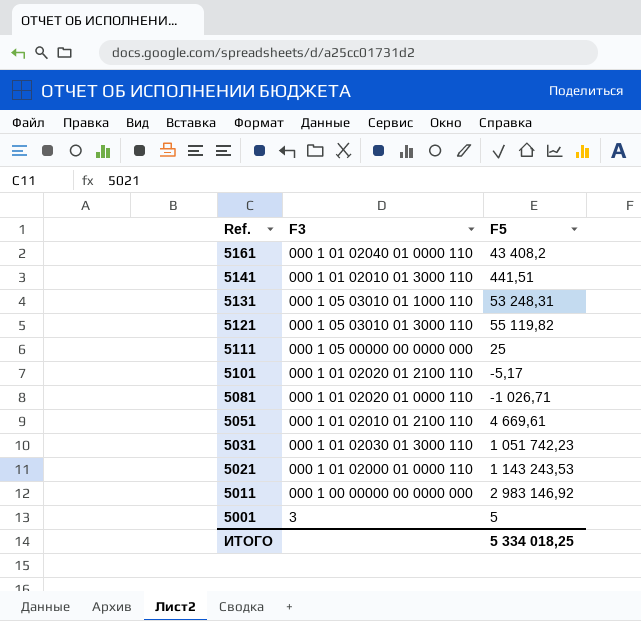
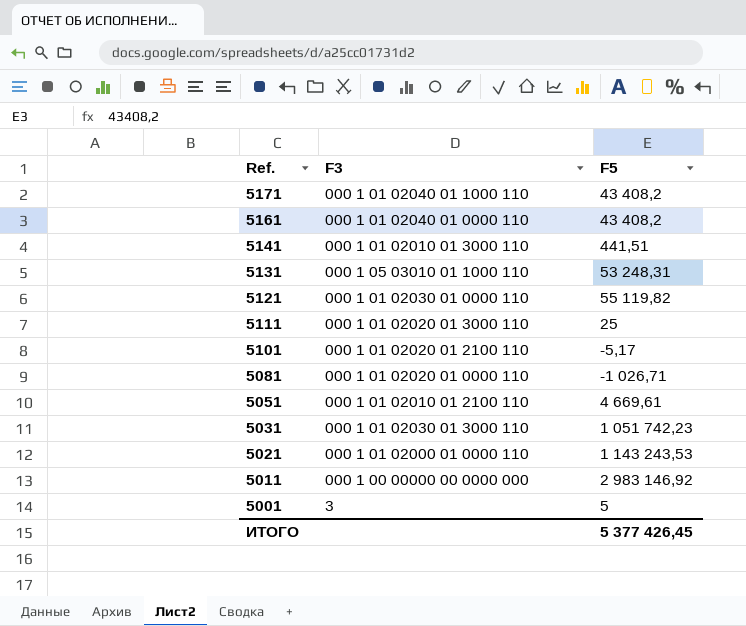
row 5171: none -> 000 1 01 02040 01 1000 110 | 43 408,2
5121 | F3: 000 1 05 03010 01 3000 110 -> 000 1 01 02030 01 0000 110
5111 | F3: 000 1 05 00000 00 0000 000 -> 000 1 01 02020 01 3000 110
ИТОГО | F5: 5 334 018,25 -> 5 377 426,45

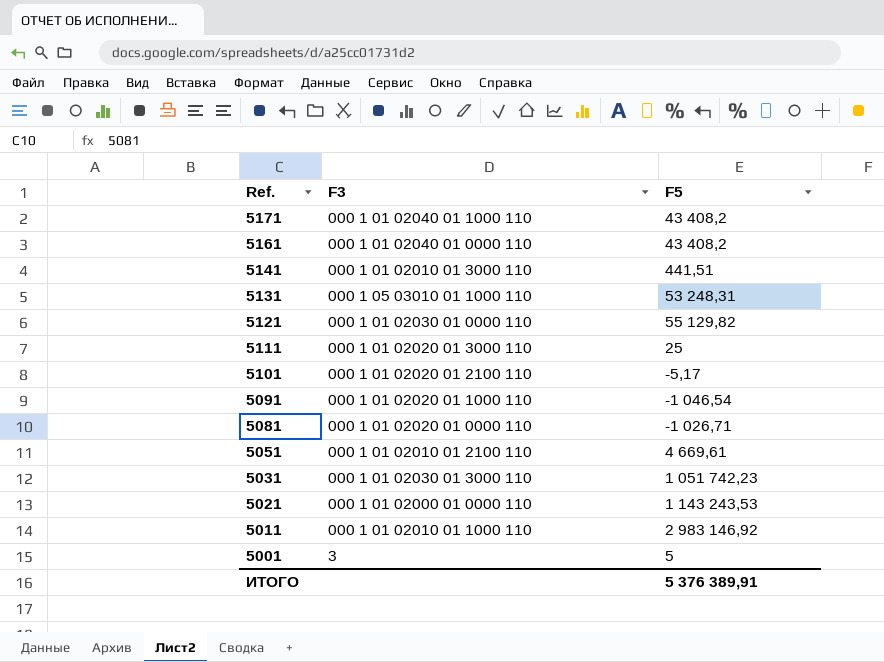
5121 | F5: 55 119,82 -> 55 129,82
row 5091: none -> 000 1 01 02020 01 1000 110 | -1 046,54
5011 | F3: 000 1 00 00000 00 0000 000 -> 000 1 01 02010 01 1000 110
ИТОГО | F5: 5 377 426,45 -> 5 376 389,91

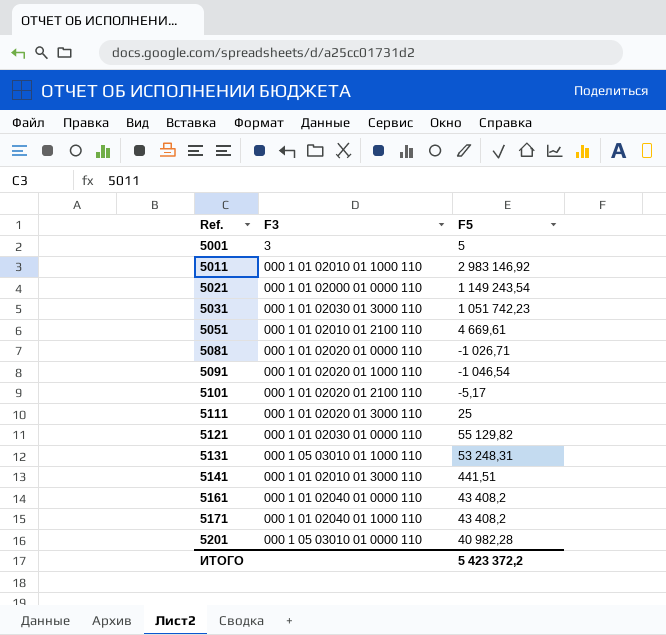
row order: Ref. descending -> Ref. ascending
5021 | F5: 1 143 243,53 -> 1 149 243,54
row 5201: none -> 000 1 05 03010 01 0000 110 | 40 982,28
ИТОГО | F5: 5 376 389,91 -> 5 423 372,2

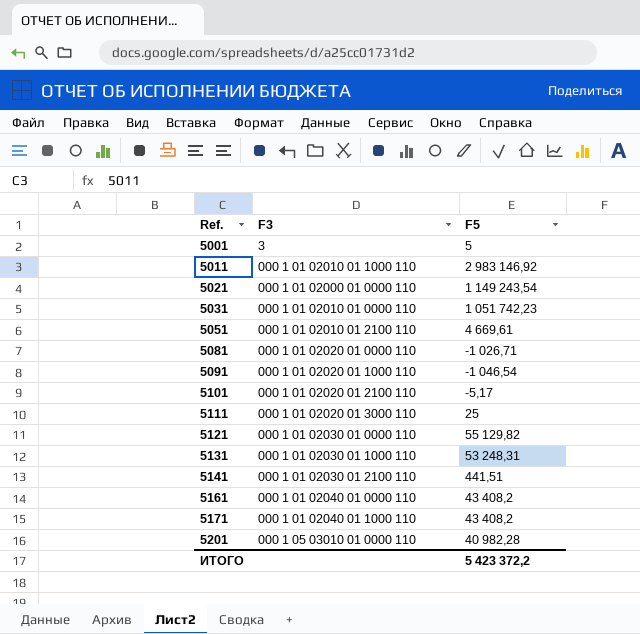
5031 | F3: 000 1 01 02030 01 3000 110 -> 000 1 01 02010 01 0000 110
5131 | F3: 000 1 05 03010 01 1000 110 -> 000 1 01 02030 01 1000 110
5141 | F3: 000 1 01 02010 01 3000 110 -> 000 1 01 02030 01 2100 110

